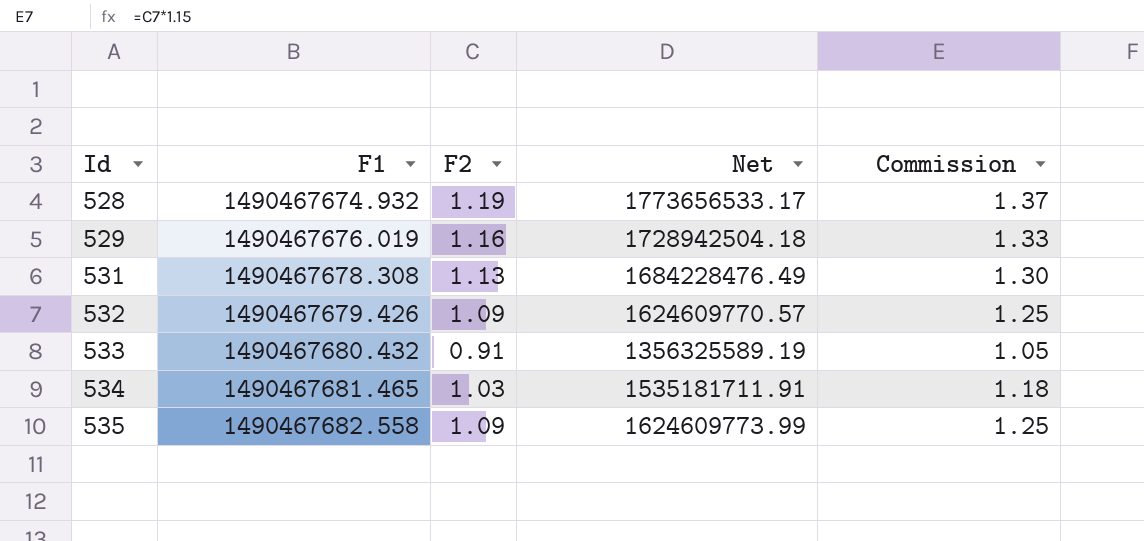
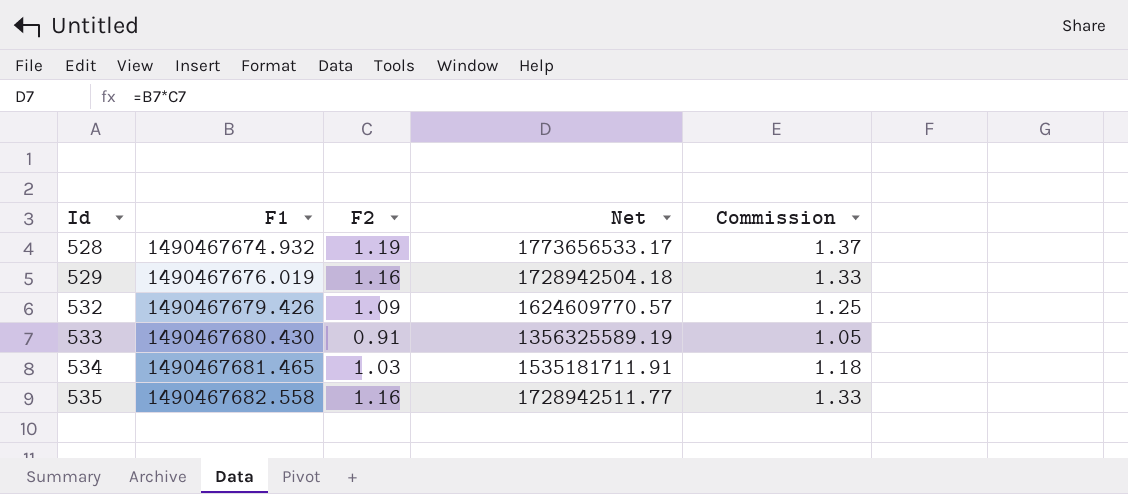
row 531: 1490467678.308 | 1.13 | 1684228476.49 | 1.30 -> none
533 | F1: 1490467680.432 -> 1490467680.430
535 | F2: 1.09 -> 1.16
535 | Net: 1624609773.99 -> 1728942511.77
535 | Commission: 1.25 -> 1.33

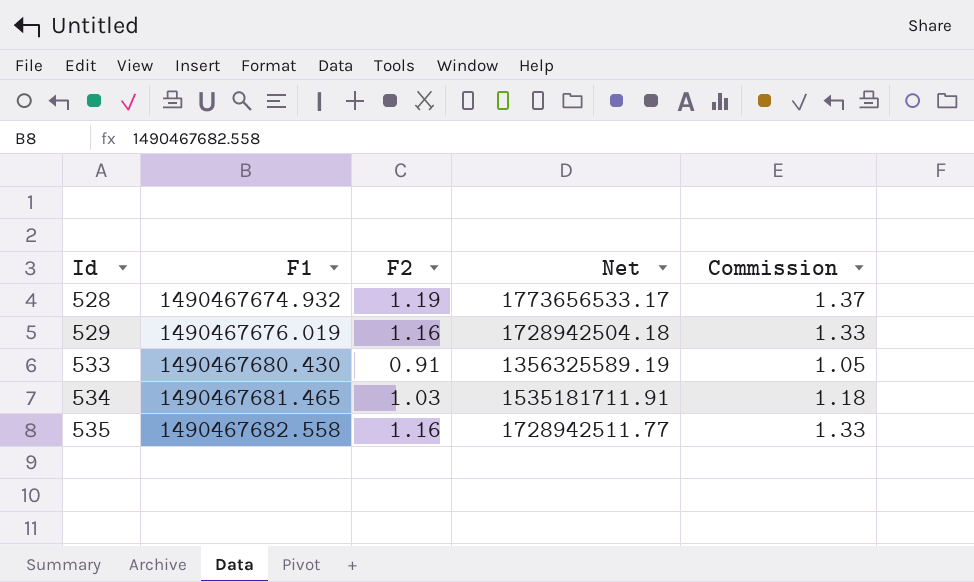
row 532: 1490467679.426 | 1.09 | 1624609770.57 | 1.25 -> none

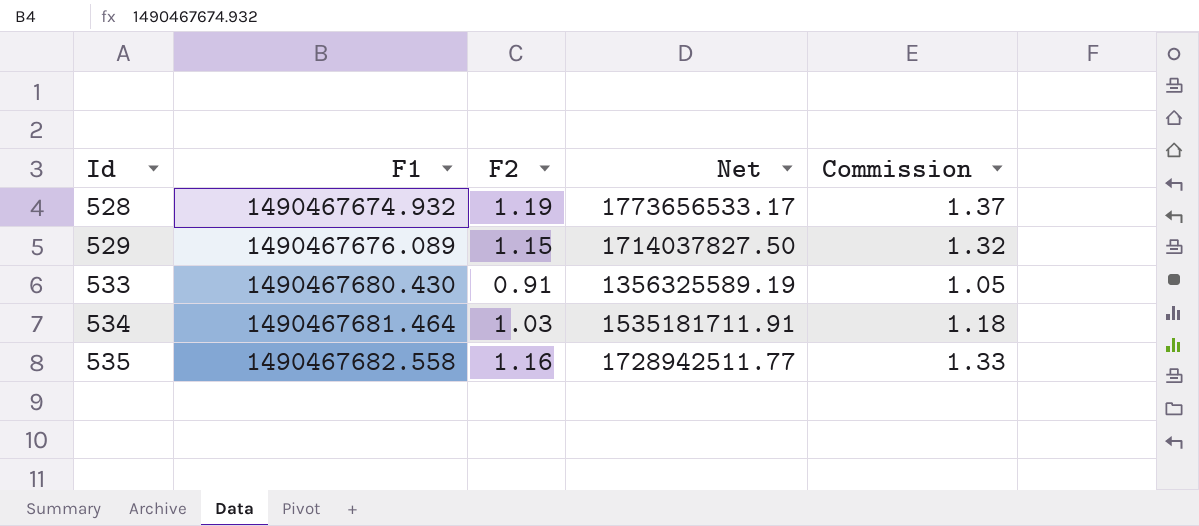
529 | F1: 1490467676.019 -> 1490467676.089
529 | F2: 1.16 -> 1.15
529 | Net: 1728942504.18 -> 1714037827.50
529 | Commission: 1.33 -> 1.32
534 | F1: 1490467681.465 -> 1490467681.464

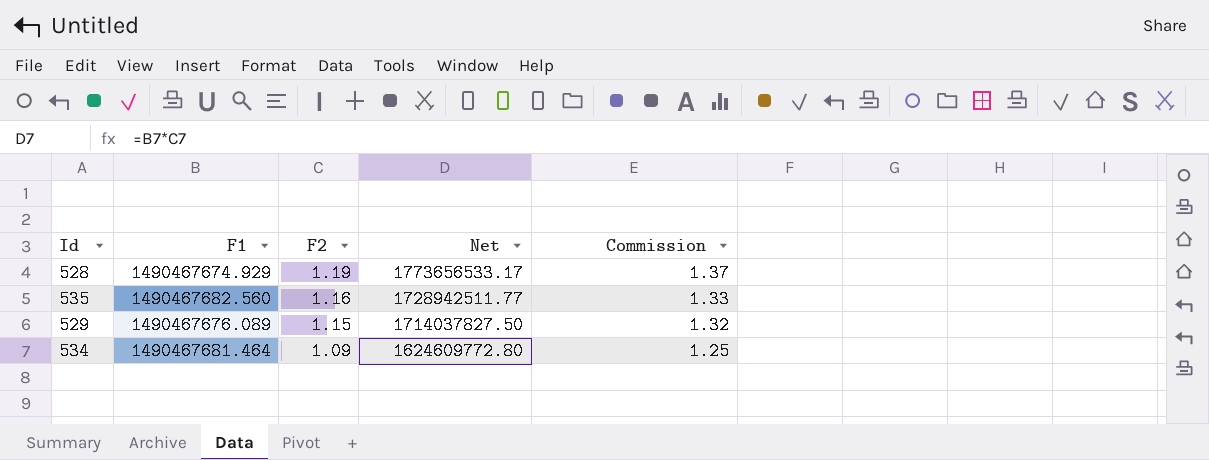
row order: Id ascending -> F2 descending
row 533: 1490467680.430 | 0.91 | 1356325589.19 | 1.05 -> none
528 | F1: 1490467674.932 -> 1490467674.929
535 | F1: 1490467682.558 -> 1490467682.560
534 | F2: 1.03 -> 1.09
534 | Net: 1535181711.91 -> 1624609772.80
534 | Commission: 1.18 -> 1.25

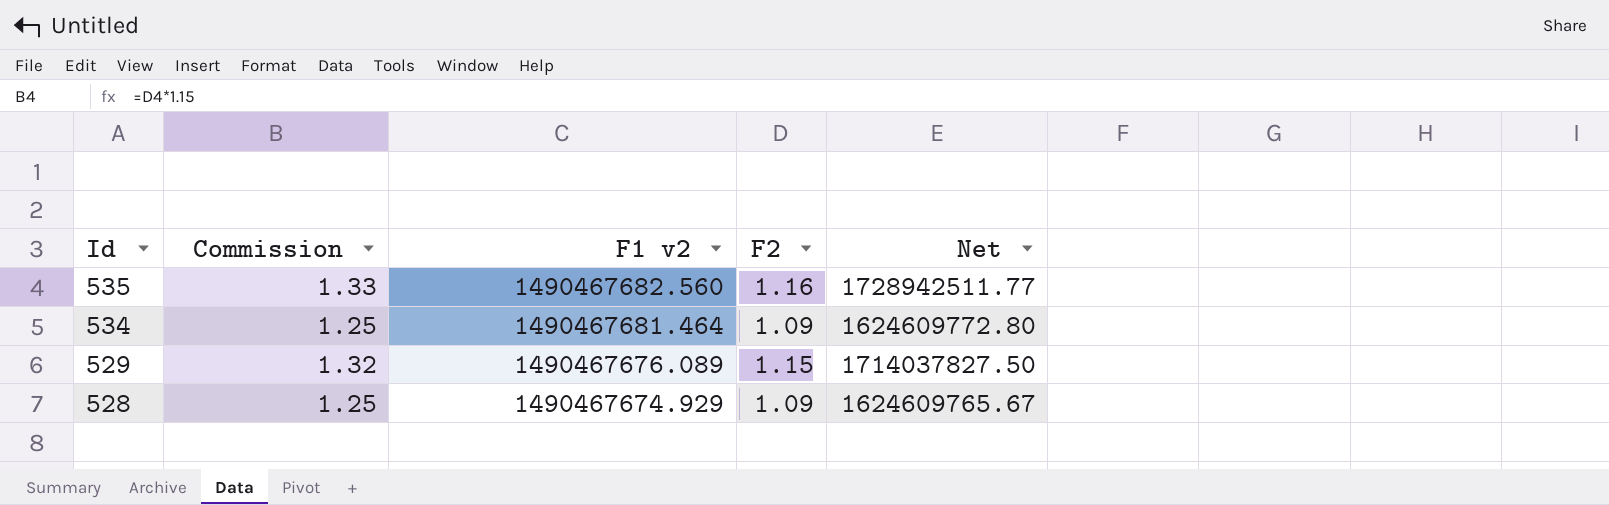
row order: F2 descending -> Id descending
column Commission | position: 5 -> 2
column name: F1 -> F1 v2
528 | Commission: 1.37 -> 1.25
528 | F2: 1.19 -> 1.09
528 | Net: 1773656533.17 -> 1624609765.67

